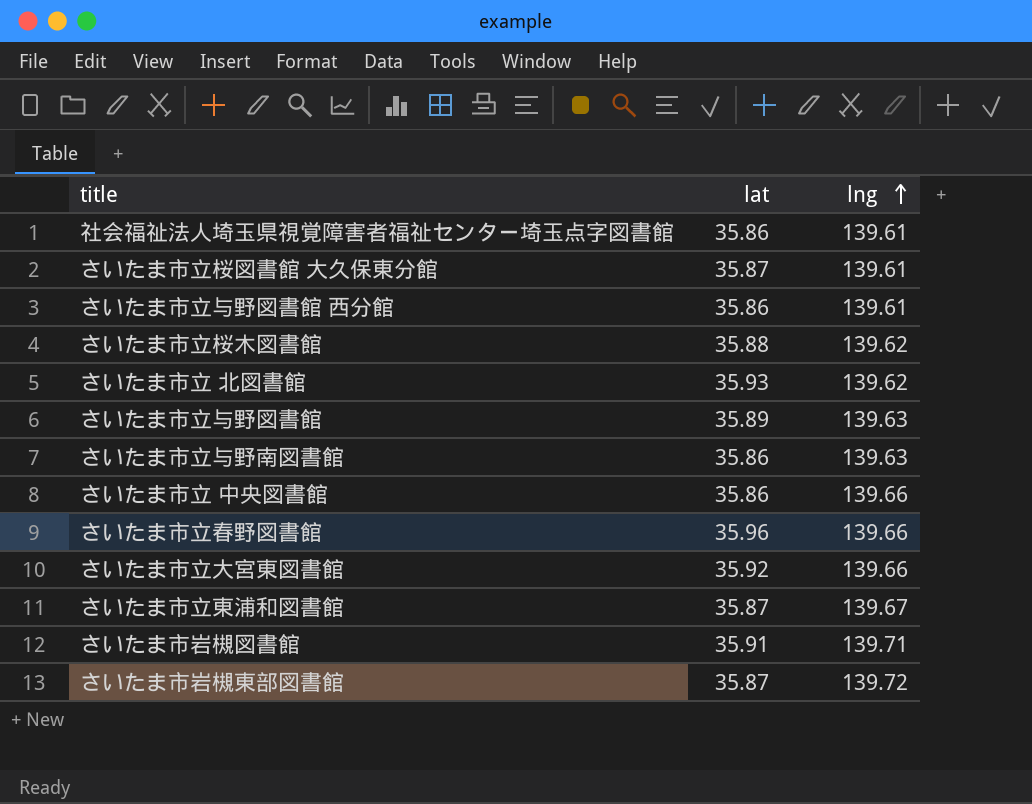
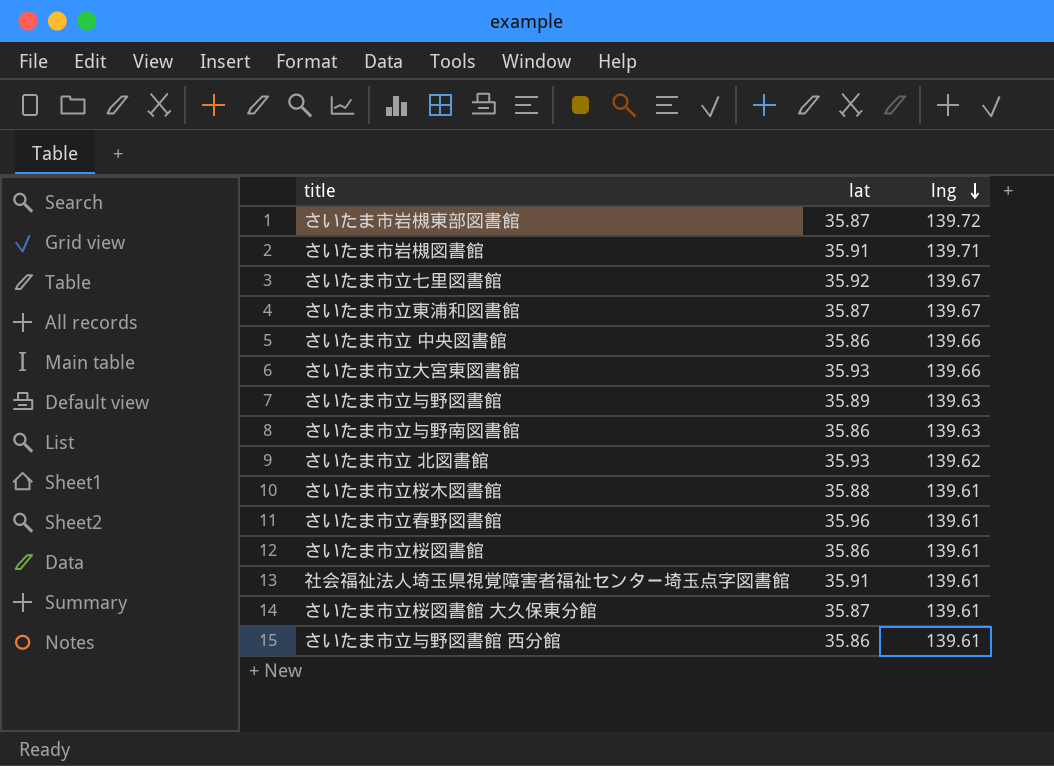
row order: lng ascending -> lng descending
row さいたま市立七里図書館: none -> 35.92 | 139.67
さいたま市立大宮東図書館 | lat: 35.92 -> 35.93
さいたま市立桜木図書館 | lng: 139.62 -> 139.61
さいたま市立春野図書館 | lng: 139.66 -> 139.61
row さいたま市立桜図書館: none -> 35.86 | 139.61
社会福祉法人埼玉県視覚障害者福祉センター埼玉点字図書館 | lat: 35.86 -> 35.91

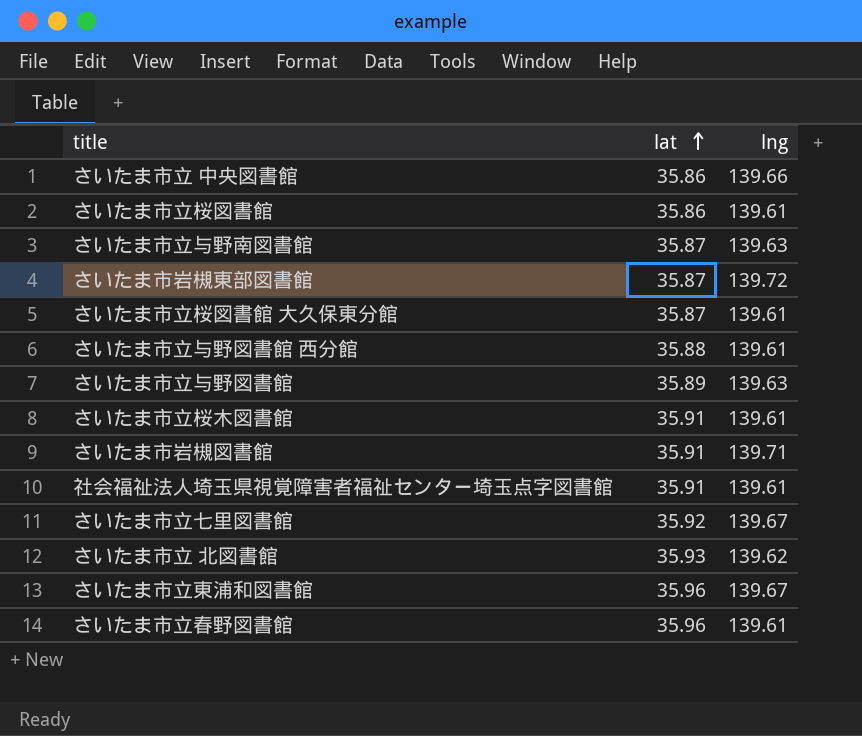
row order: lng descending -> lat ascending
row さいたま市立大宮東図書館: 35.93 | 139.66 -> none
さいたま市立与野南図書館 | lat: 35.86 -> 35.87
さいたま市立与野図書館 西分館 | lat: 35.86 -> 35.88
さいたま市立桜木図書館 | lat: 35.88 -> 35.91
さいたま市立東浦和図書館 | lat: 35.87 -> 35.96

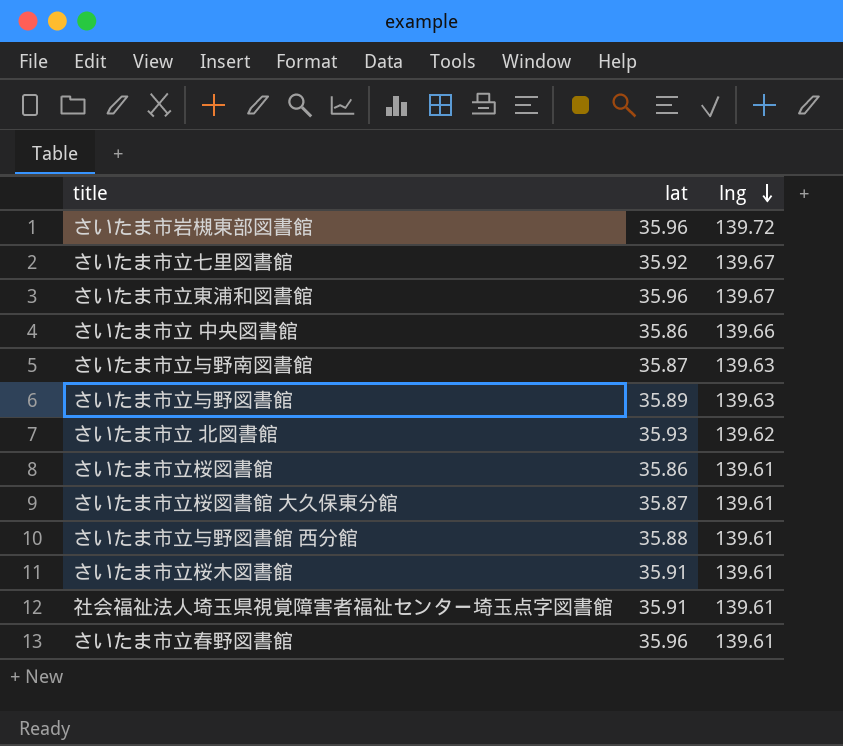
row order: lat ascending -> lng descending
row さいたま市岩槻図書館: 35.91 | 139.71 -> none
さいたま市岩槻東部図書館 | lat: 35.87 -> 35.96

